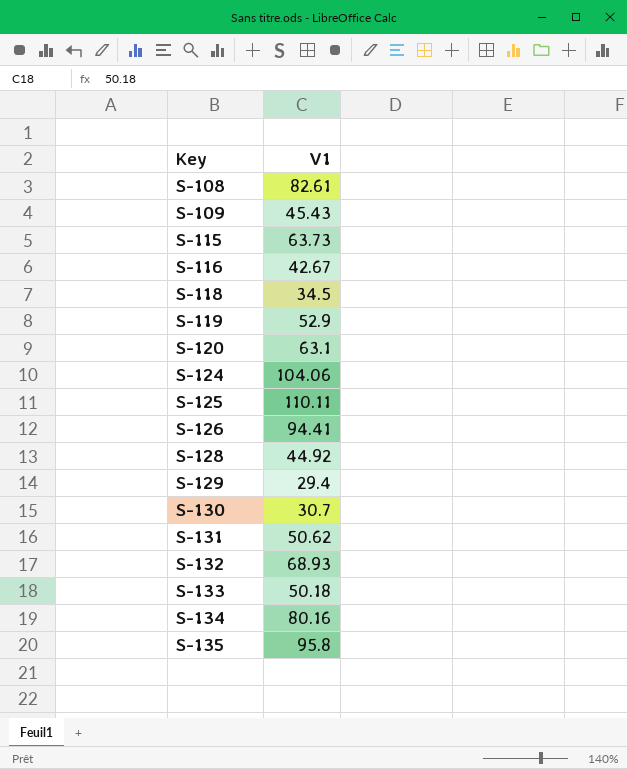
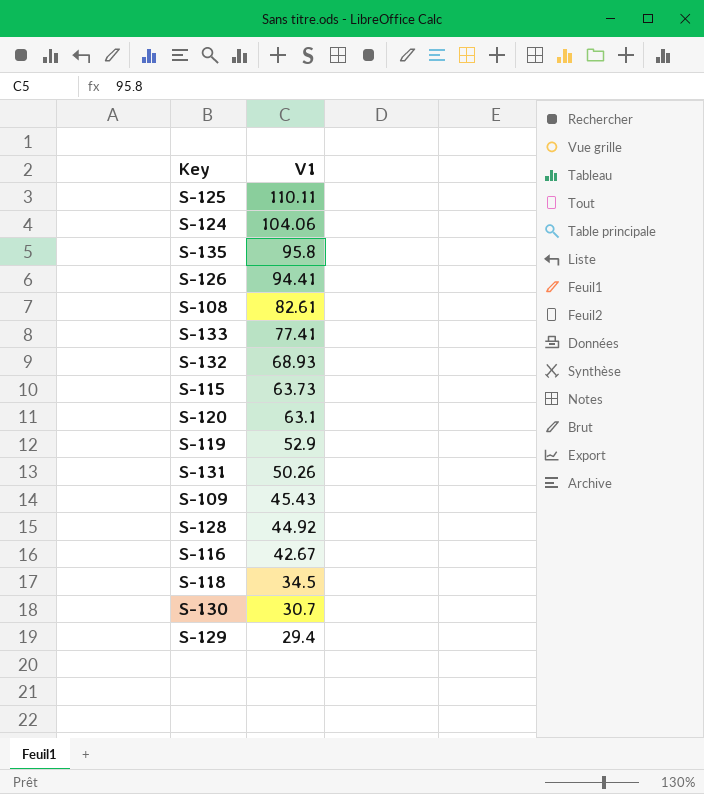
row order: Key ascending -> V1 descending
row S-134: 80.16 -> none
S-133 | V1: 50.18 -> 77.41
S-131 | V1: 50.62 -> 50.26

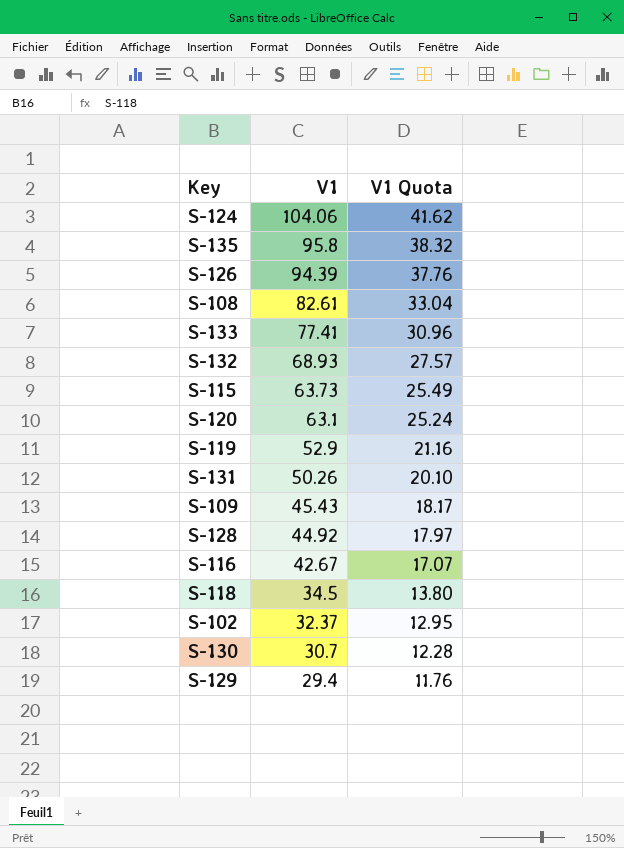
column V1 Quota | formula: none -> [V1] * 0.4
row S-125: 110.11 -> none
S-126 | V1: 94.41 -> 94.39
row S-102: none -> 32.37 | 12.95

